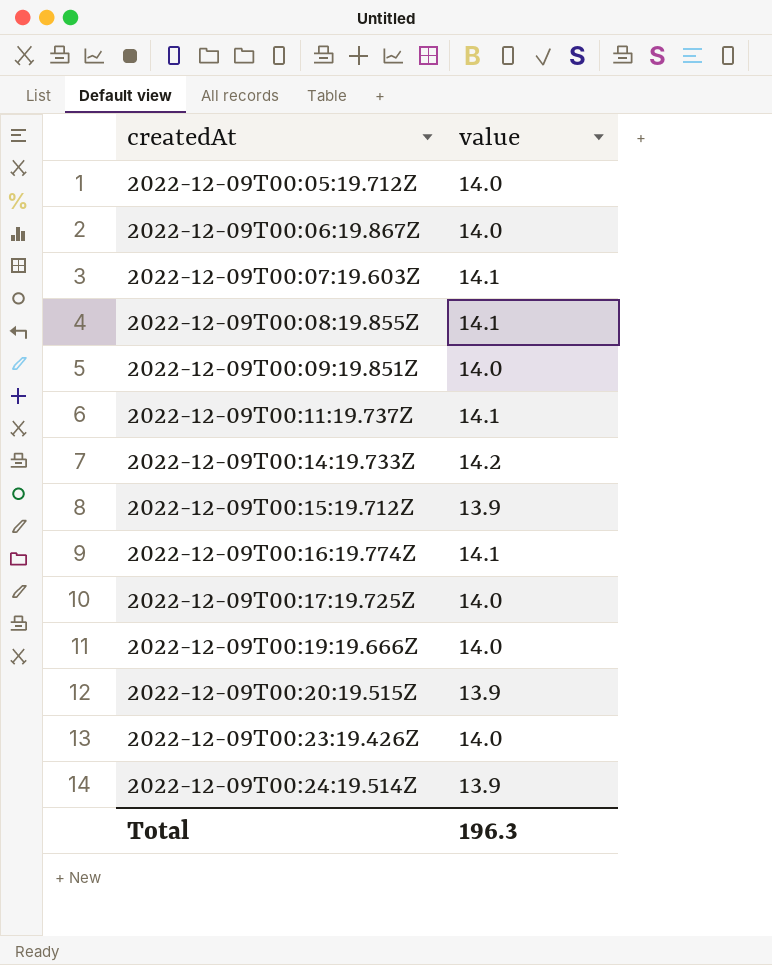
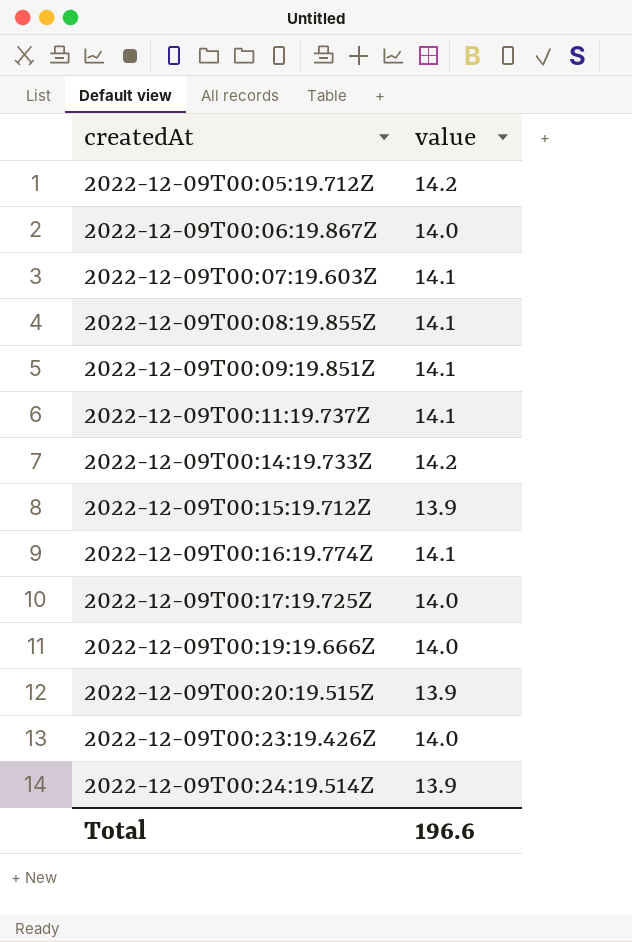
2022-12-09T00:05:19.712Z | value: 14.0 -> 14.2
2022-12-09T00:09:19.851Z | value: 14.0 -> 14.1
Total | value: 196.3 -> 196.6

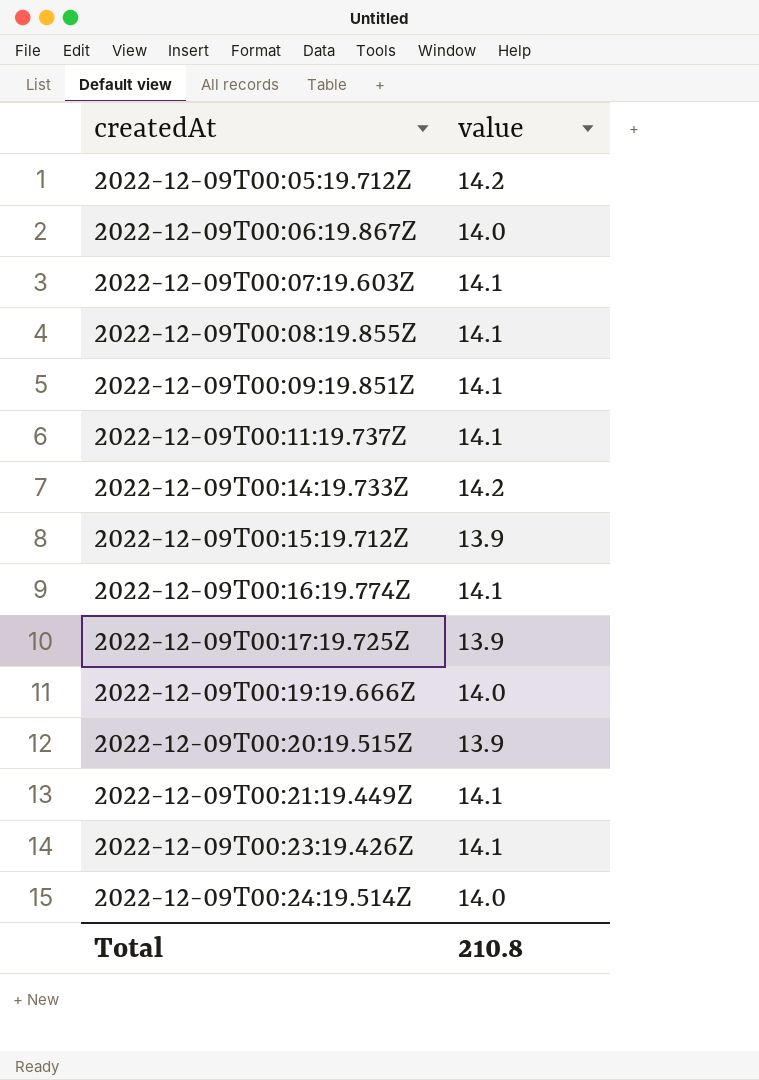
2022-12-09T00:17:19.725Z | value: 14.0 -> 13.9
row 2022-12-09T00:21:19.449Z: none -> 14.1
2022-12-09T00:23:19.426Z | value: 14.0 -> 14.1
2022-12-09T00:24:19.514Z | value: 13.9 -> 14.0
Total | value: 196.6 -> 210.8

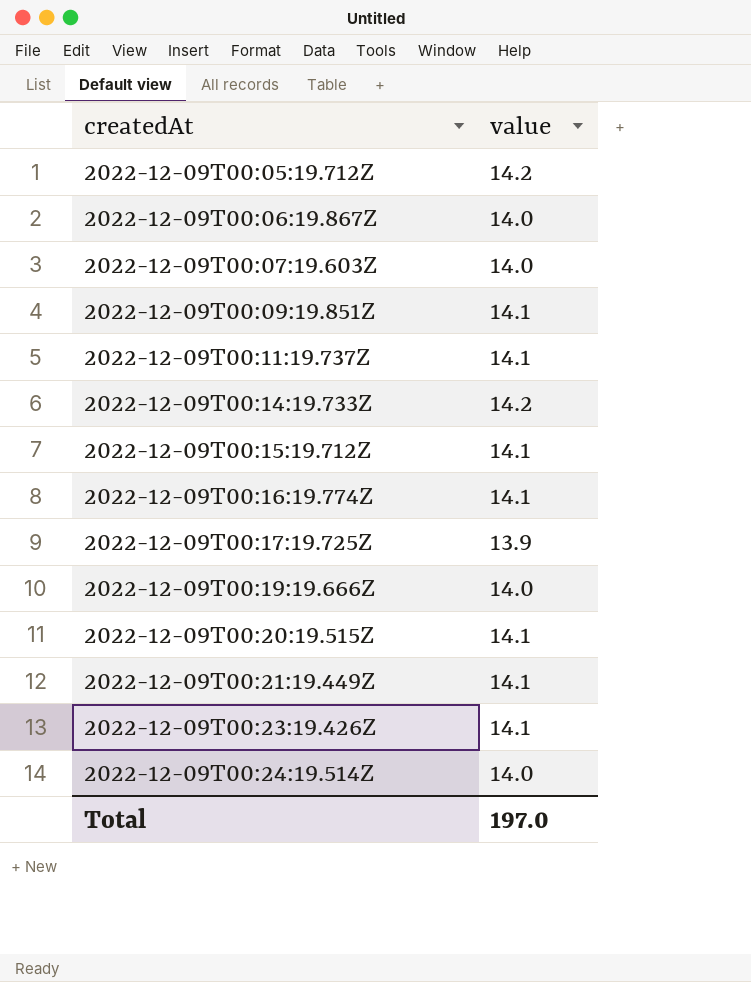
row 2022-12-09T00:08:19.855Z: 14.1 -> none
2022-12-09T00:07:19.603Z | value: 14.1 -> 14.0
2022-12-09T00:15:19.712Z | value: 13.9 -> 14.1
2022-12-09T00:20:19.515Z | value: 13.9 -> 14.1
Total | value: 210.8 -> 197.0

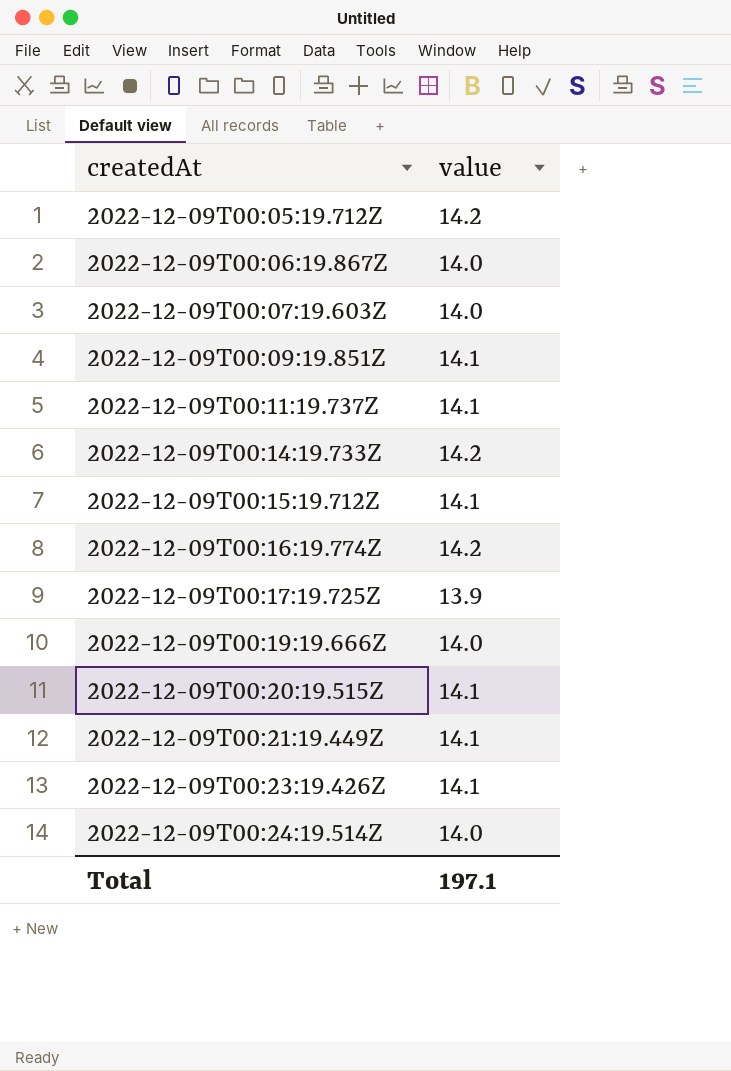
2022-12-09T00:16:19.774Z | value: 14.1 -> 14.2
Total | value: 197.0 -> 197.1

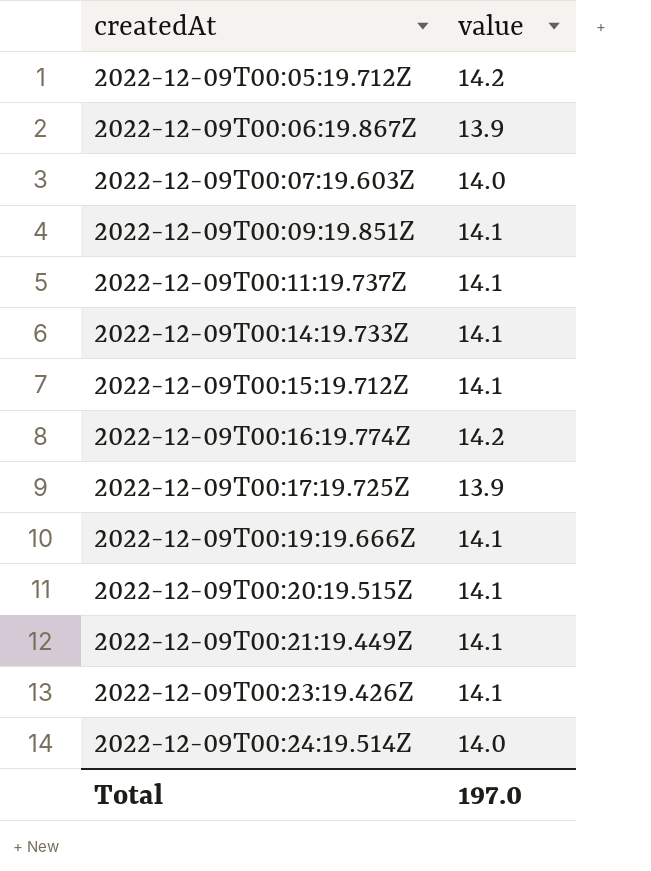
2022-12-09T00:06:19.867Z | value: 14.0 -> 13.9
2022-12-09T00:14:19.733Z | value: 14.2 -> 14.1
2022-12-09T00:19:19.666Z | value: 14.0 -> 14.1
Total | value: 197.1 -> 197.0

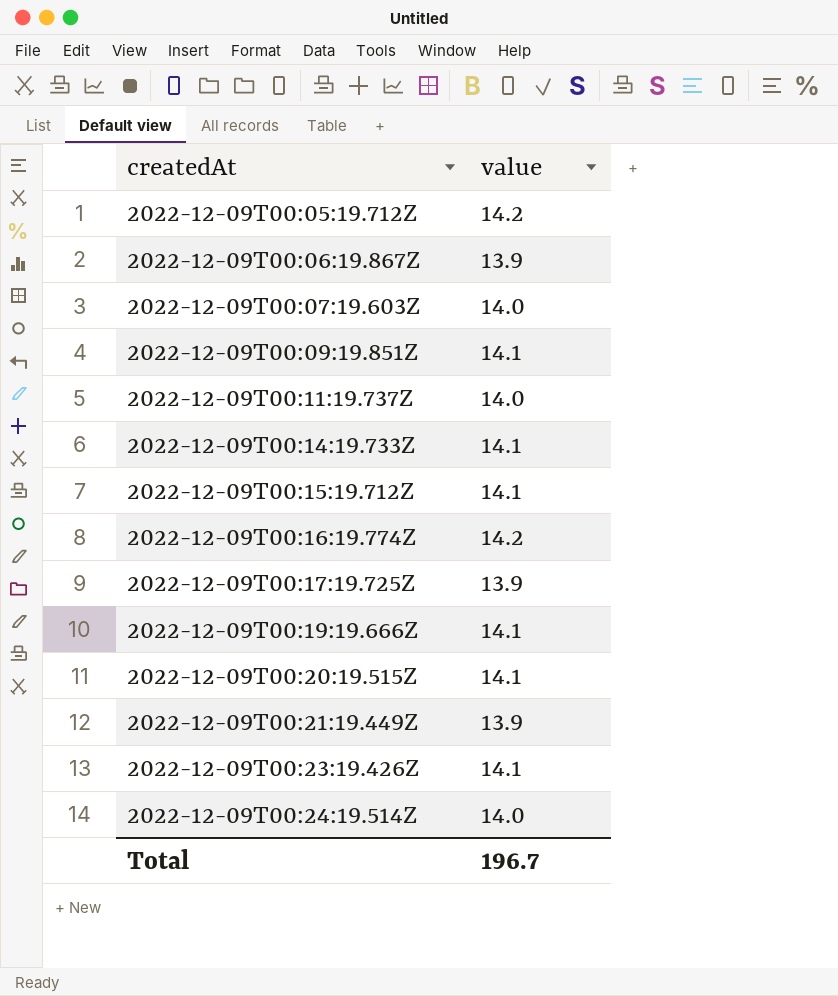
2022-12-09T00:11:19.737Z | value: 14.1 -> 14.0
2022-12-09T00:21:19.449Z | value: 14.1 -> 13.9
Total | value: 197.0 -> 196.7

